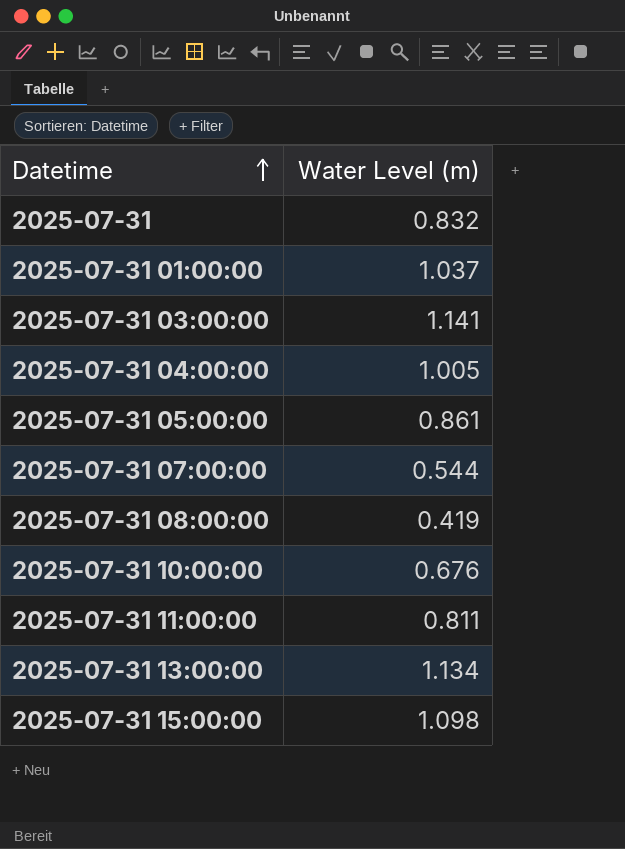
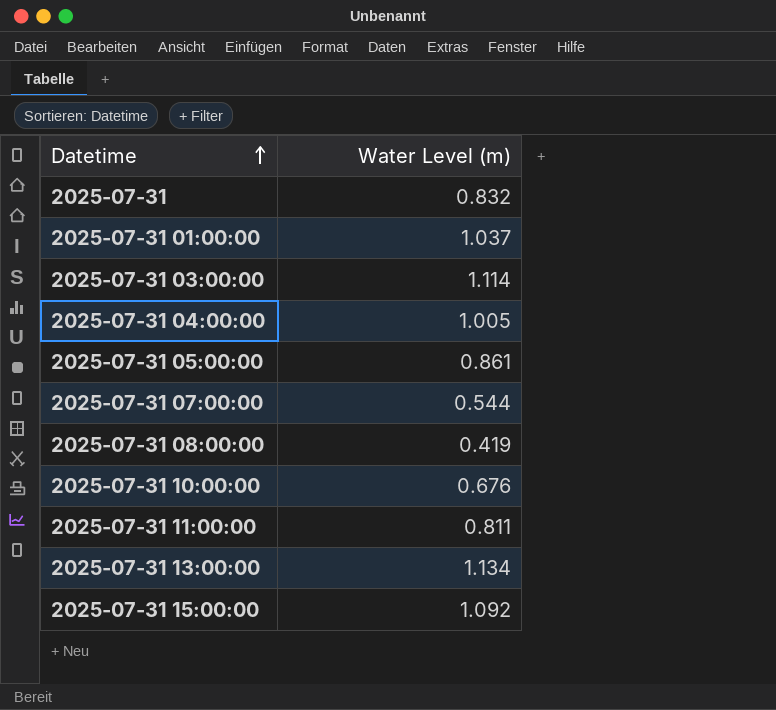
2025-07-31 03:00:00 | Water Level (m): 1.141 -> 1.114
2025-07-31 15:00:00 | Water Level (m): 1.098 -> 1.092

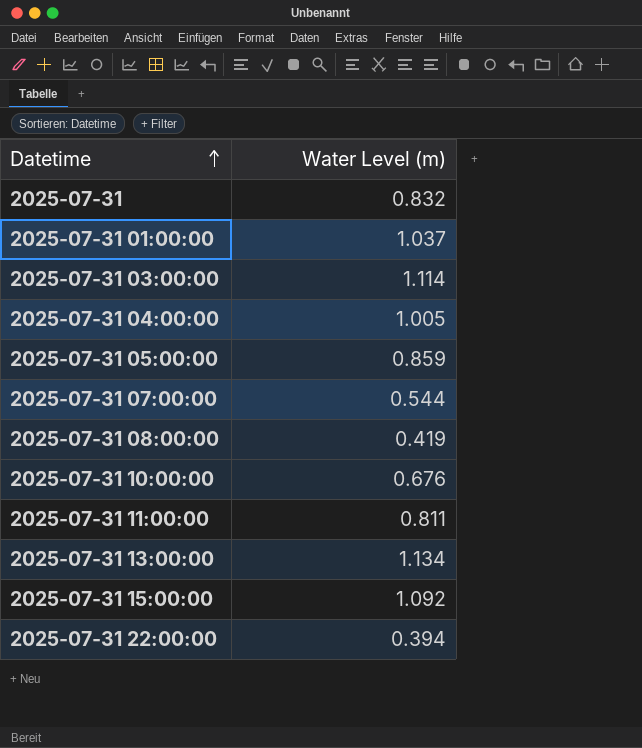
2025-07-31 05:00:00 | Water Level (m): 0.861 -> 0.859
row 2025-07-31 22:00:00: none -> 0.394

